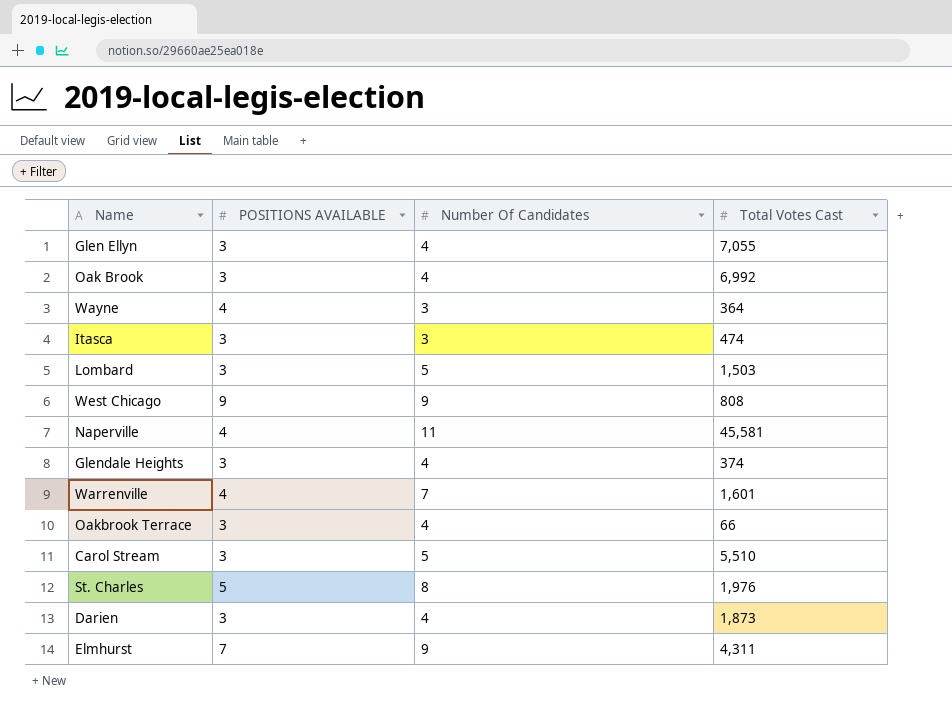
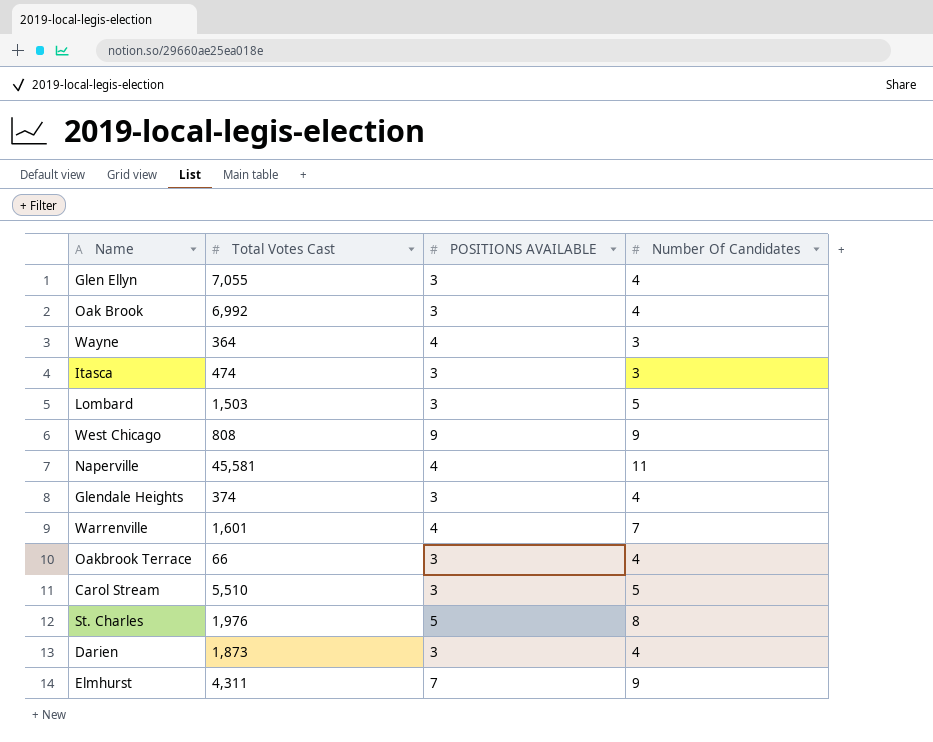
column Total Votes Cast | position: 4 -> 2

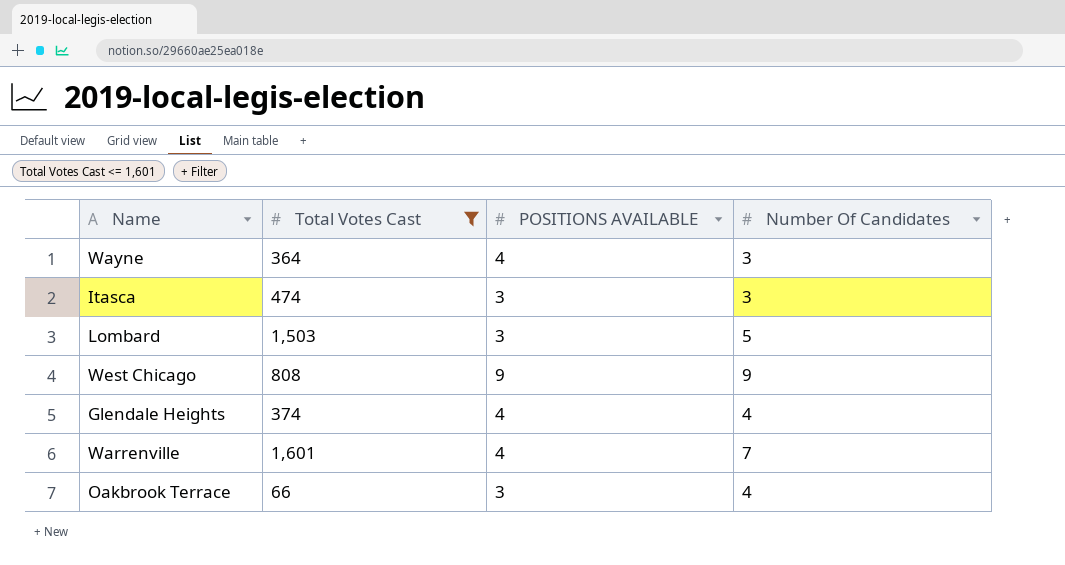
filter: none -> Total Votes Cast <= 1,601
Glendale Heights | POSITIONS AVAILABLE: 3 -> 4

